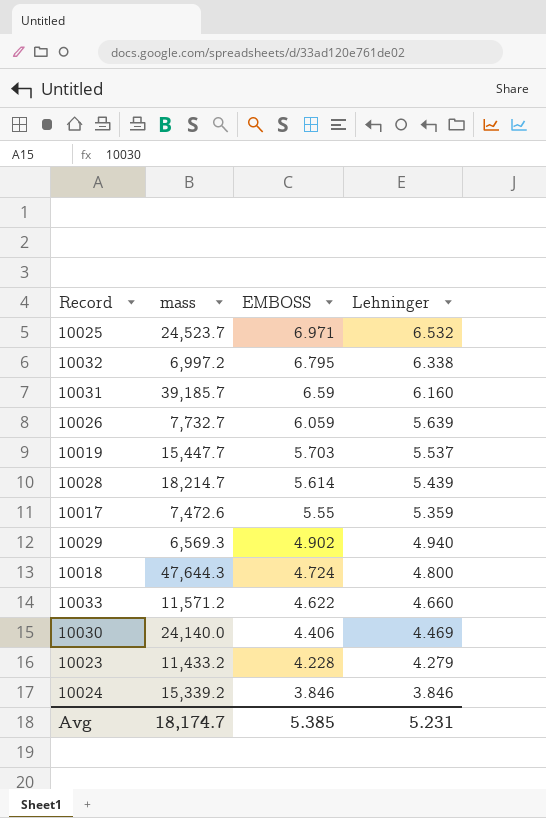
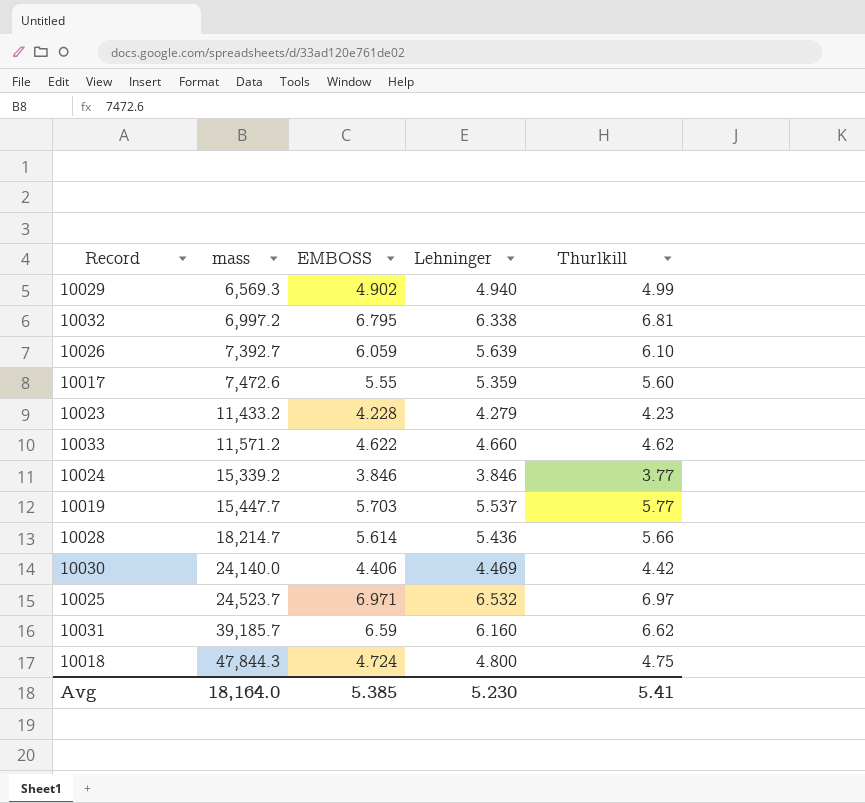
row order: EMBOSS descending -> mass ascending
column Thurlkill | position: none -> 5
10026 | mass: 7,732.7 -> 7,392.7
10028 | Lehninger: 5.439 -> 5.436
10018 | mass: 47,644.3 -> 47,844.3
Avg | mass: 18,174.7 -> 18,164.0
Avg | Lehninger: 5.231 -> 5.230

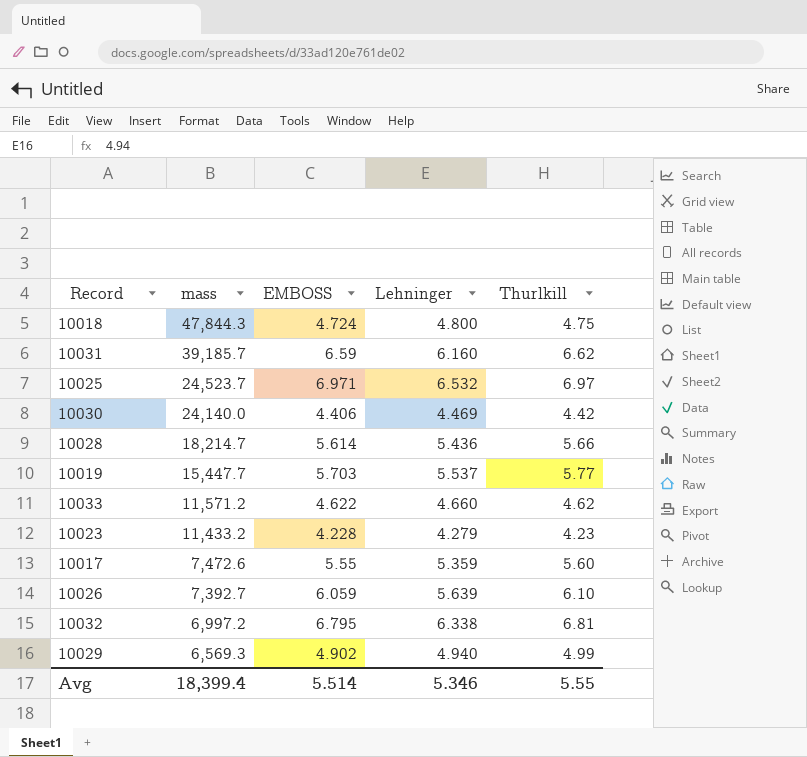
row order: mass ascending -> mass descending
row 10024: 15,339.2 | 3.846 | 3.846 | 3.77 -> none
Avg | mass: 18,164.0 -> 18,399.4
Avg | EMBOSS: 5.385 -> 5.514
Avg | Lehninger: 5.230 -> 5.346
Avg | Thurlkill: 5.41 -> 5.55

